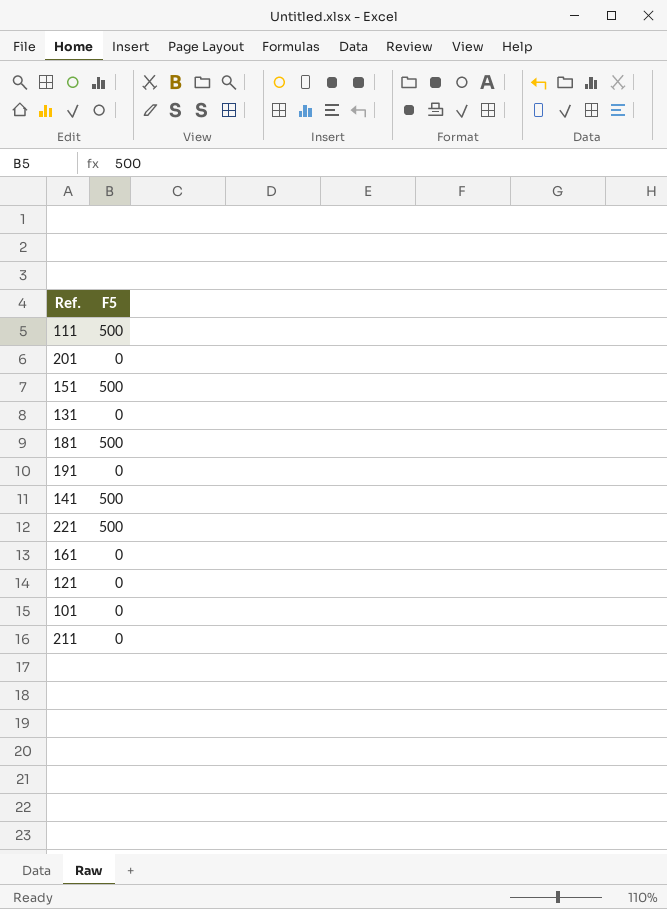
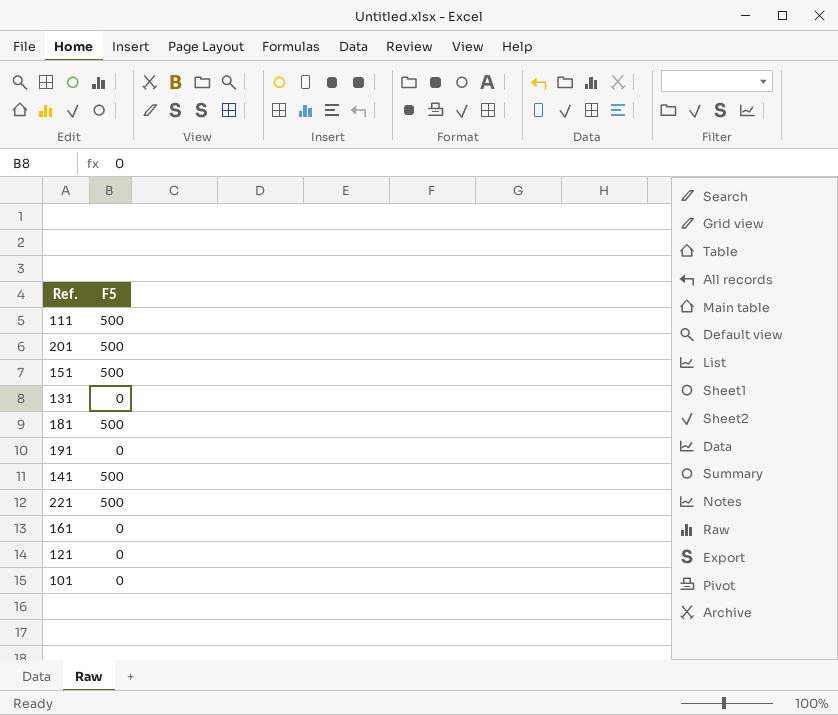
row 211: 0 -> none
201 | F5: 0 -> 500

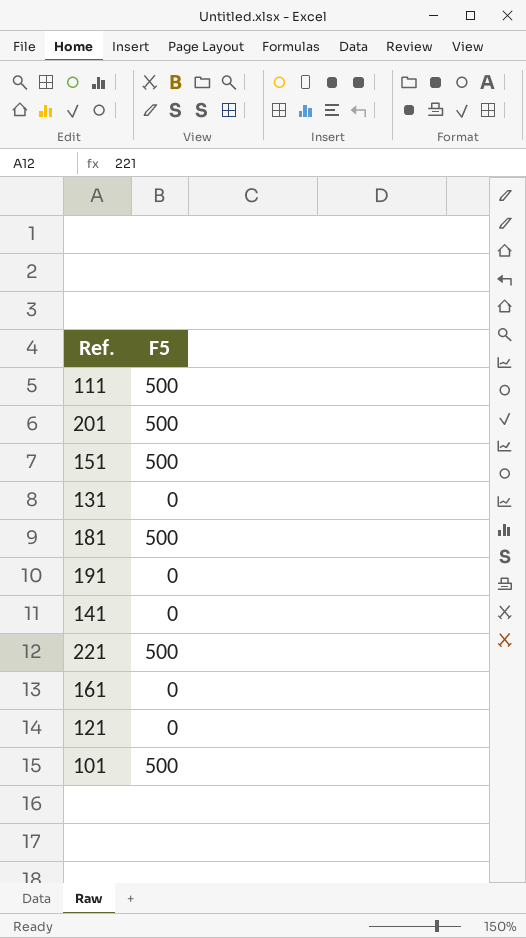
141 | F5: 500 -> 0
101 | F5: 0 -> 500

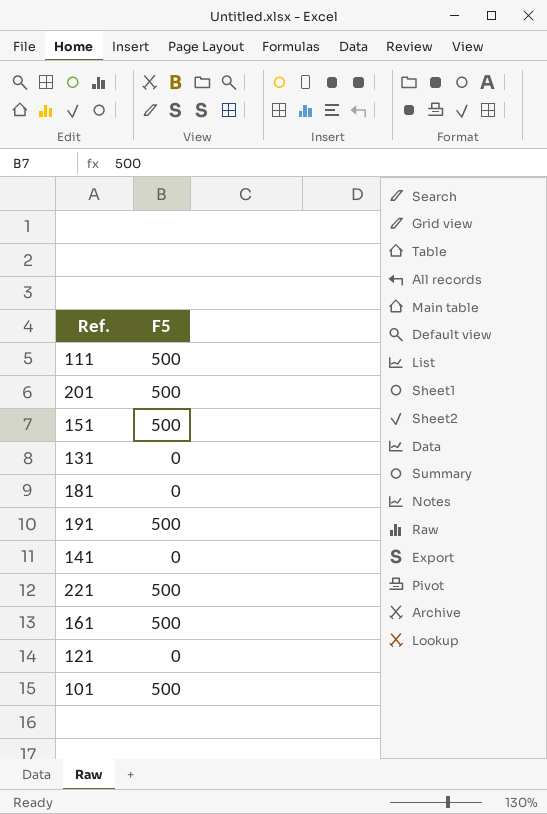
181 | F5: 500 -> 0
191 | F5: 0 -> 500
161 | F5: 0 -> 500

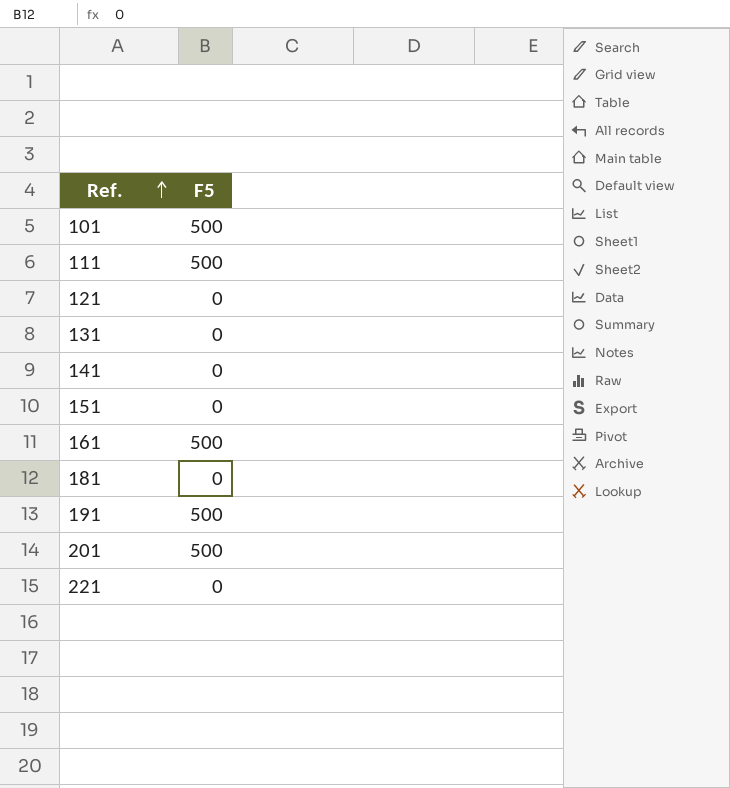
row order: none -> Ref. ascending
151 | F5: 500 -> 0
221 | F5: 500 -> 0

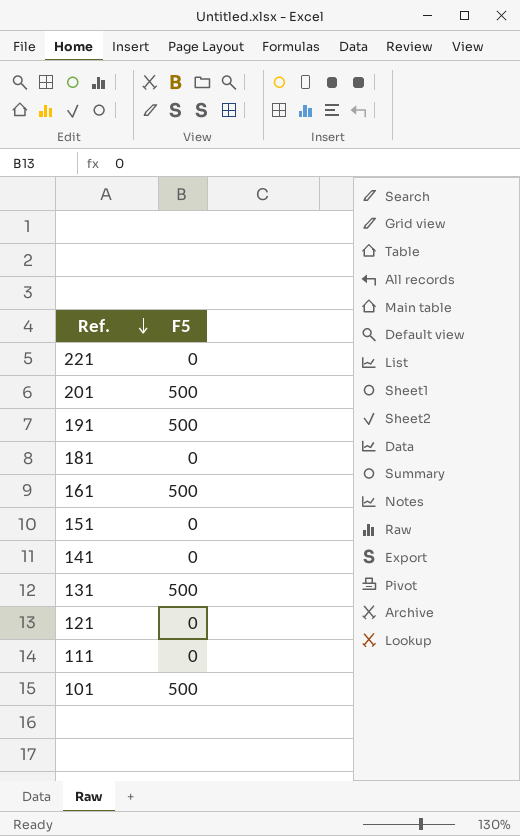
row order: Ref. ascending -> Ref. descending
131 | F5: 0 -> 500
111 | F5: 500 -> 0

